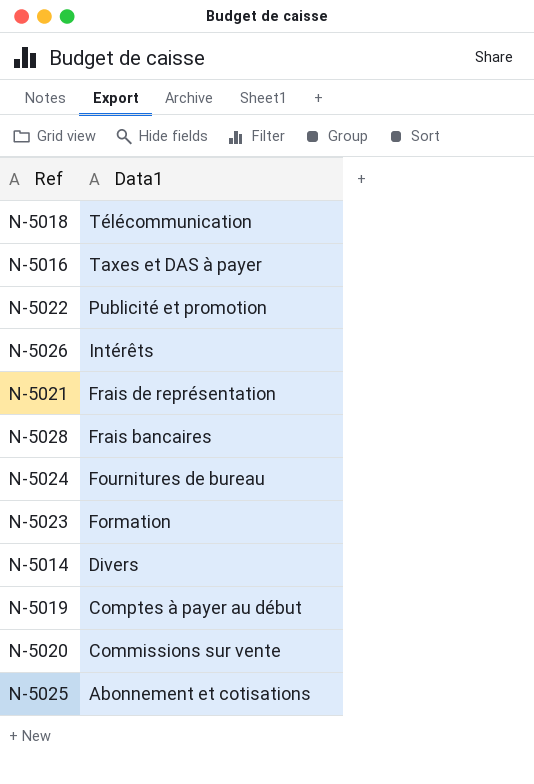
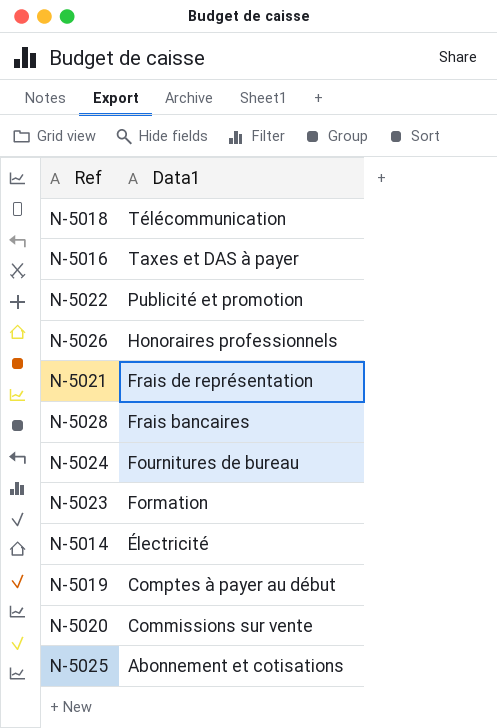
N-5026 | Data1: Intérêts -> Honoraires professionnels
N-5014 | Data1: Divers -> Électricité

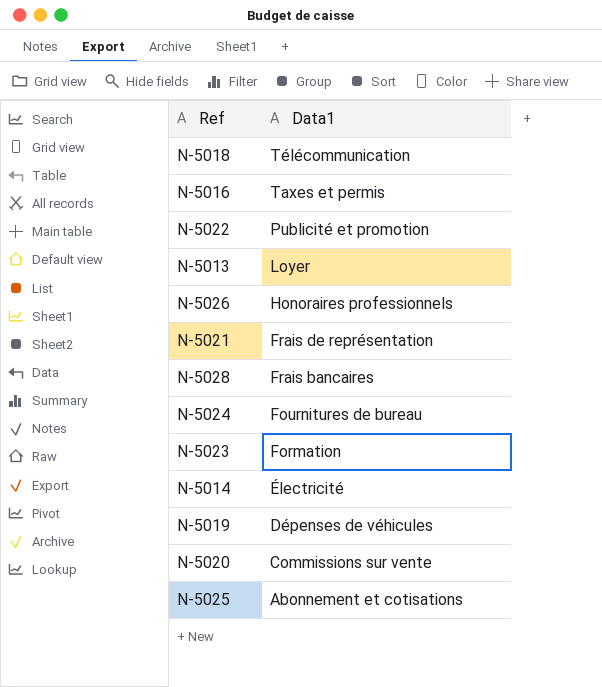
N-5016 | Data1: Taxes et DAS à payer -> Taxes et permis
row N-5013: none -> Loyer
N-5019 | Data1: Comptes à payer au début -> Dépenses de véhicules

